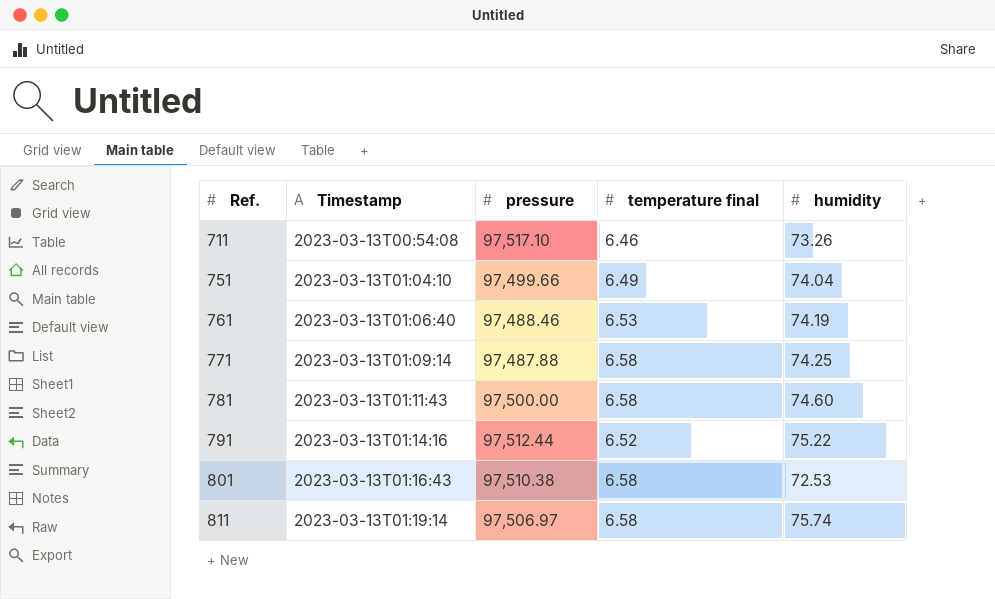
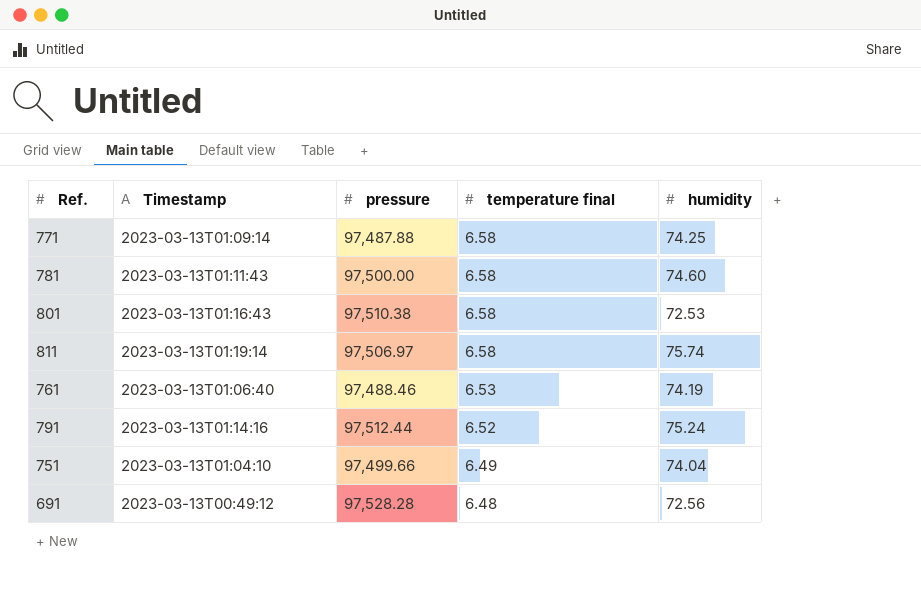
row order: Ref. ascending -> temperature final descending
row 711: 2023-03-13T00:54:08 | 97,517.10 | 6.46 | 73.26 -> none
791 | humidity: 75.22 -> 75.24
row 691: none -> 2023-03-13T00:49:12 | 97,528.28 | 6.48 | 72.56

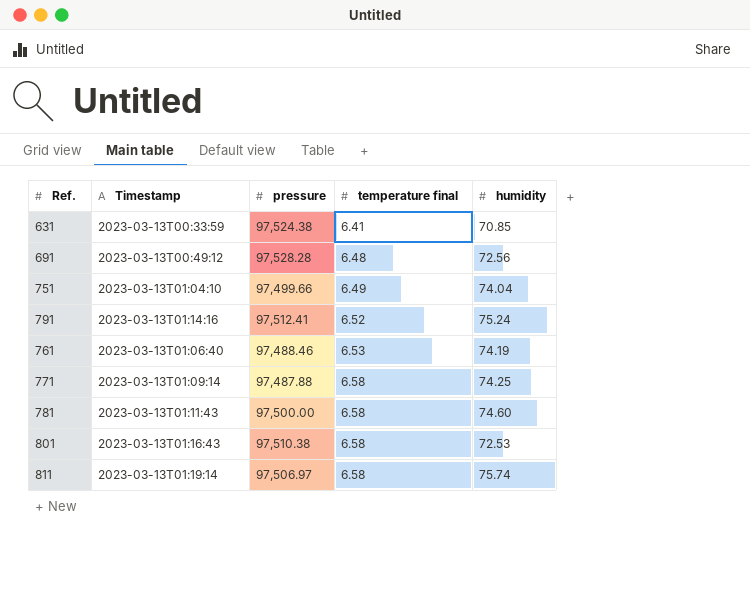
row order: temperature final descending -> temperature final ascending
row 631: none -> 2023-03-13T00:33:59 | 97,524.38 | 6.41 | 70.85
791 | pressure: 97,512.44 -> 97,512.41

